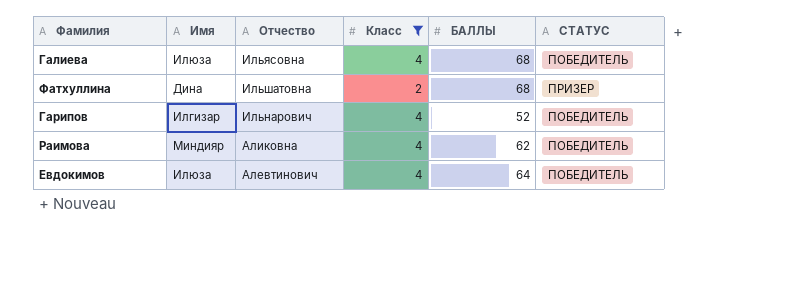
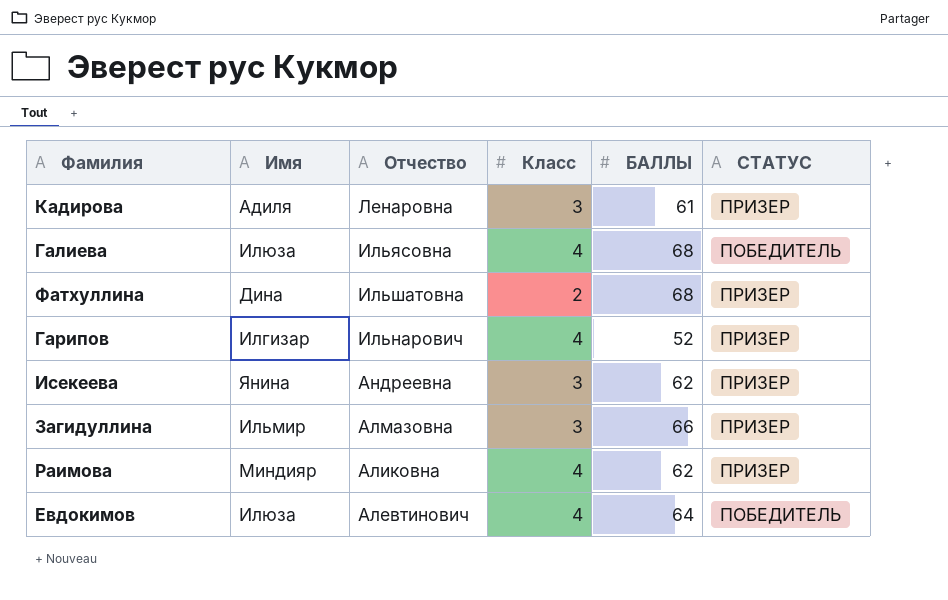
filter: Класс != 3 -> none
Гарипов | СТАТУС: ПОБЕДИТЕЛЬ -> ПРИЗЕР
Раимова | СТАТУС: ПОБЕДИТЕЛЬ -> ПРИЗЕР

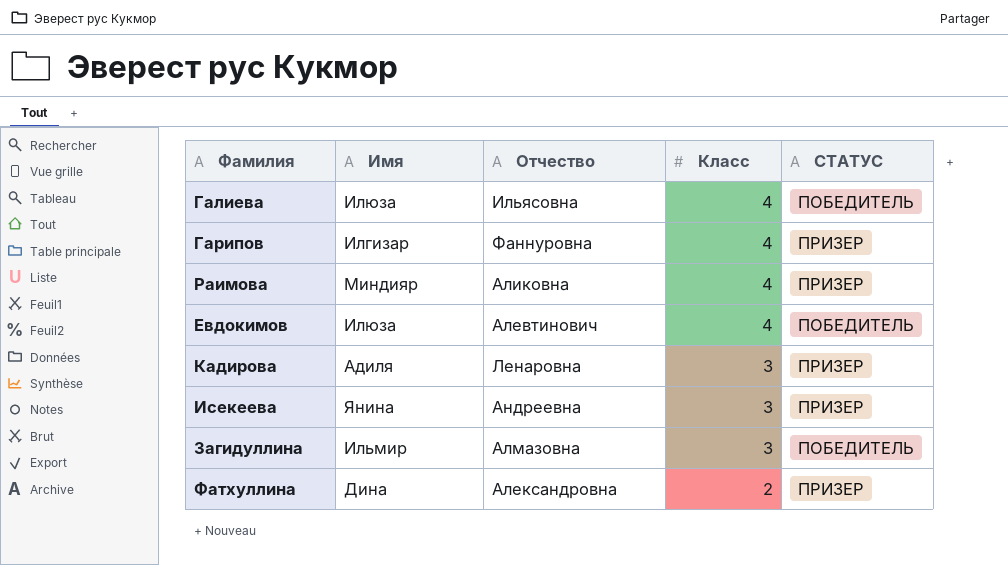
row order: Отчество descending -> Класс descending
column БАЛЛЫ | position: 5 -> none
Гарипов | Отчество: Ильнарович -> Фаннуровна
Загидуллина | СТАТУС: ПРИЗЕР -> ПОБЕДИТЕЛЬ
Фатхуллина | Отчество: Ильшатовна -> Александровна

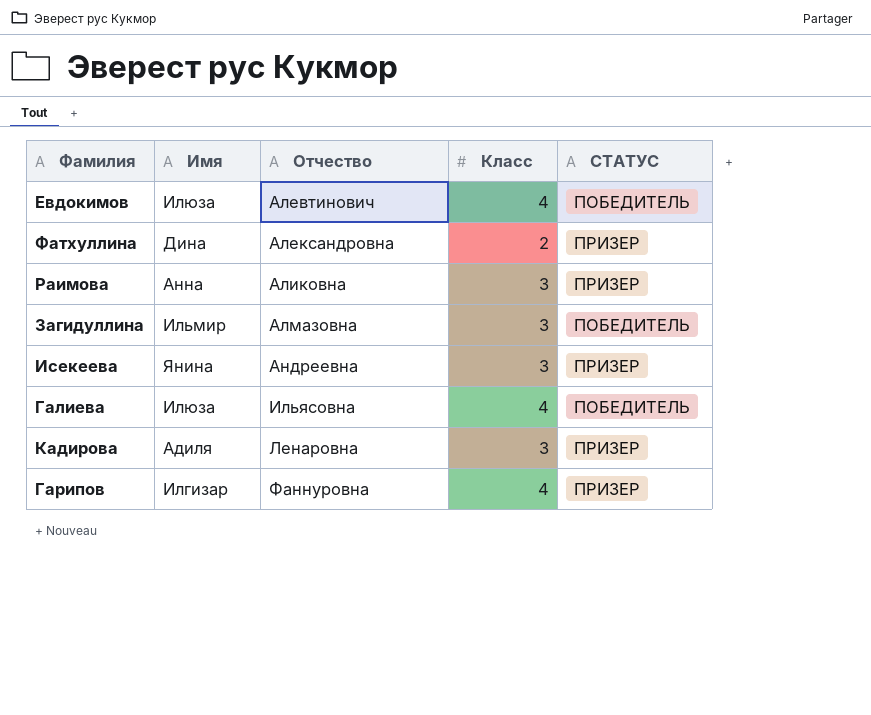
row order: Класс descending -> Отчество ascending
Раимова | Имя: Миндияр -> Анна
Раимова | Класс: 4 -> 3

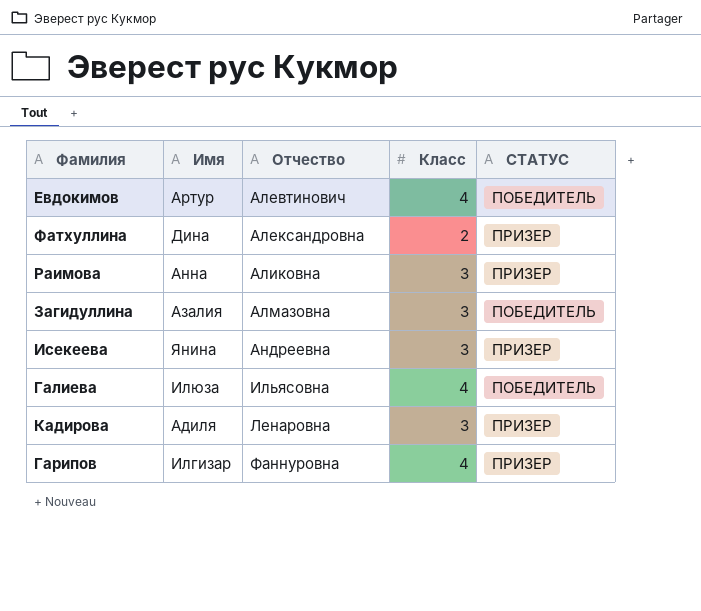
Евдокимов | Имя: Илюза -> Артур
Загидуллина | Имя: Ильмир -> Азалия

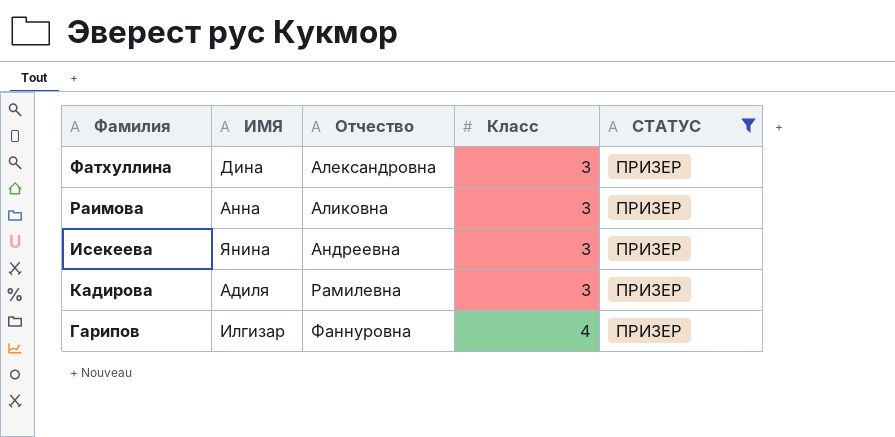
filter: none -> СТАТУС = ПРИЗЕР
column name: Имя -> ИМЯ
Фатхуллина | Класс: 2 -> 3
Кадирова | Отчество: Ленаровна -> Рамилевна

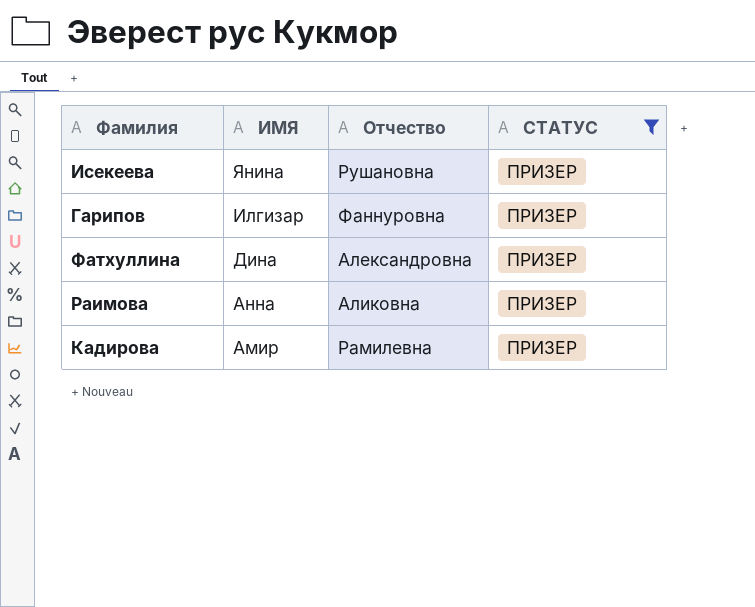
row order: Отчество ascending -> ИМЯ descending
column Класс | position: 4 -> none
Исекеева | Отчество: Андреевна -> Рушановна
Кадирова | ИМЯ: Адиля -> Амир

